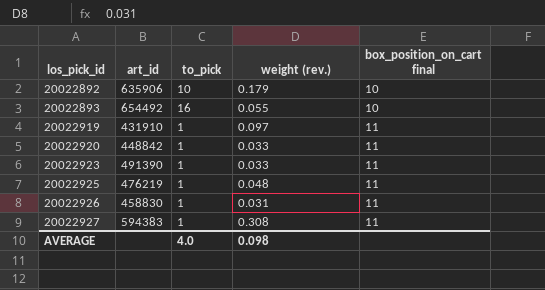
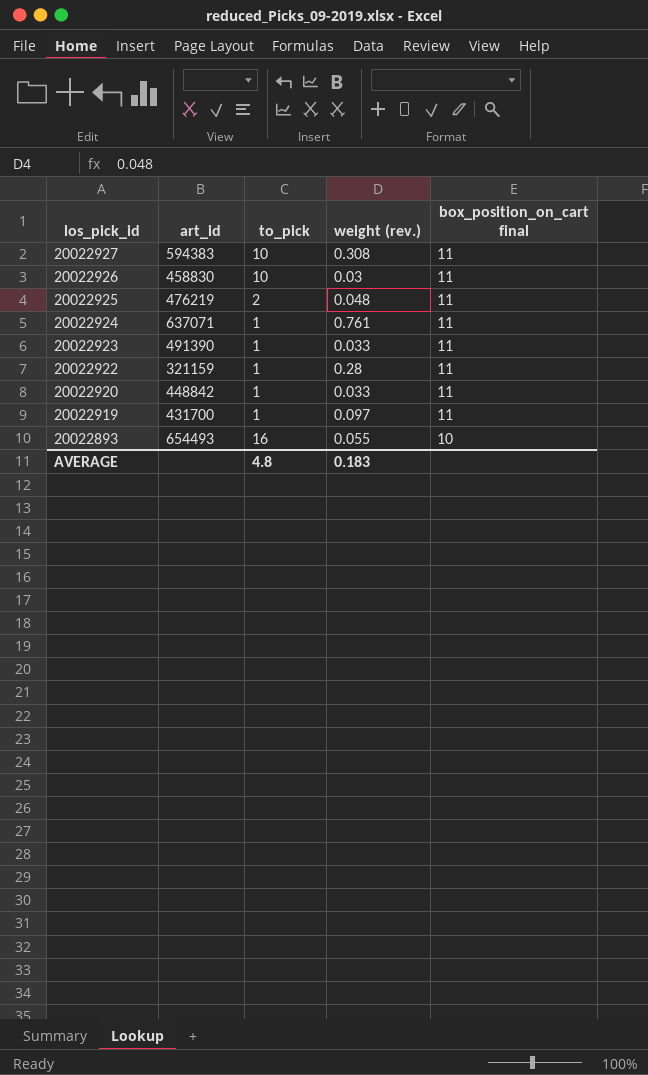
row order: los_pick_id ascending -> los_pick_id descending
row 20022892: 635906 | 10 | 0.179 | 10 -> none
20022927 | to_pick: 1 -> 10
20022926 | to_pick: 1 -> 10
20022926 | weight (rev.): 0.031 -> 0.03
20022925 | to_pick: 1 -> 2
row 20022924: none -> 637071 | 1 | 0.761 | 11
row 20022922: none -> 321159 | 1 | 0.28 | 11
20022919 | art_id: 431910 -> 431700
20022893 | art_id: 654492 -> 654493
AVERAGE | to_pick: 4.0 -> 4.8
AVERAGE | weight (rev.): 0.098 -> 0.183

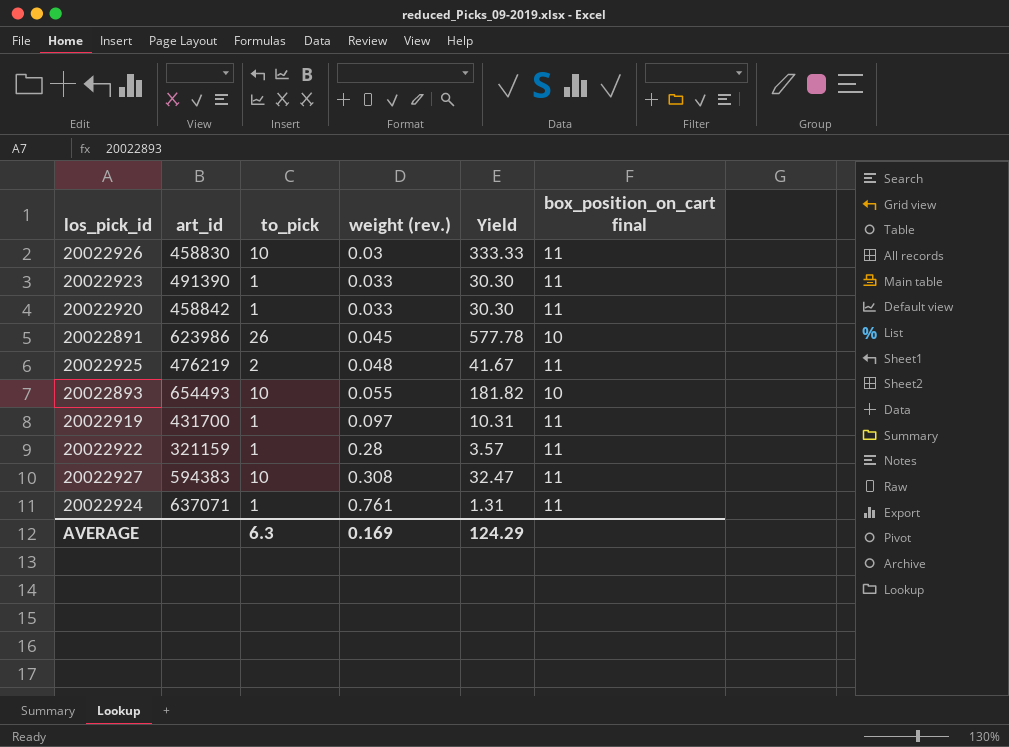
row order: los_pick_id descending -> weight (rev.) ascending
column Yield | formula: none -> [to_pick] / [weight (rev.)]
20022920 | art_id: 448842 -> 458842
row 20022891: none -> 623986 | 26 | 0.045 | 577.78 | 10
20022893 | to_pick: 16 -> 10
AVERAGE | to_pick: 4.8 -> 6.3
AVERAGE | weight (rev.): 0.183 -> 0.169

